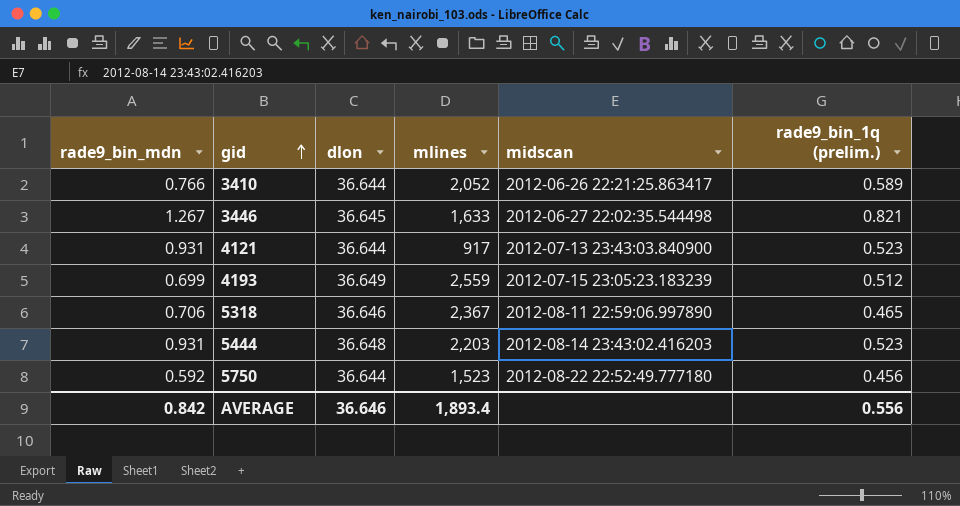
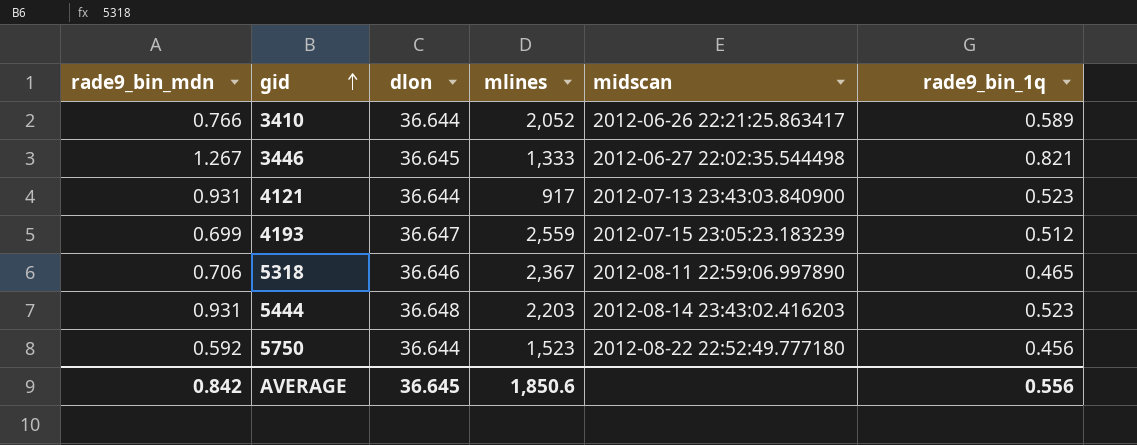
column name: rade9_bin_1q (prelim.) -> rade9_bin_1q
3446 | mlines: 1,633 -> 1,333
4193 | dlon: 36.649 -> 36.647
AVERAGE | dlon: 36.646 -> 36.645
AVERAGE | mlines: 1,893.4 -> 1,850.6

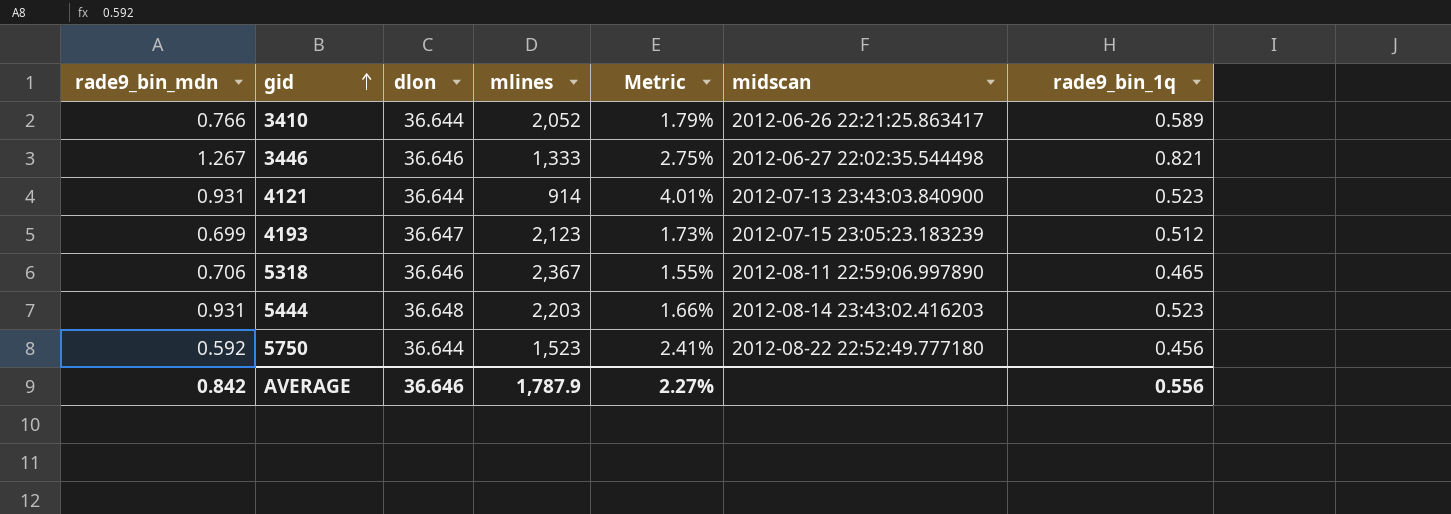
column Metric | formula: none -> [dlon] / [mlines]
3446 | dlon: 36.645 -> 36.646
4121 | mlines: 917 -> 914
4193 | mlines: 2,559 -> 2,123
AVERAGE | dlon: 36.645 -> 36.646
AVERAGE | mlines: 1,850.6 -> 1,787.9

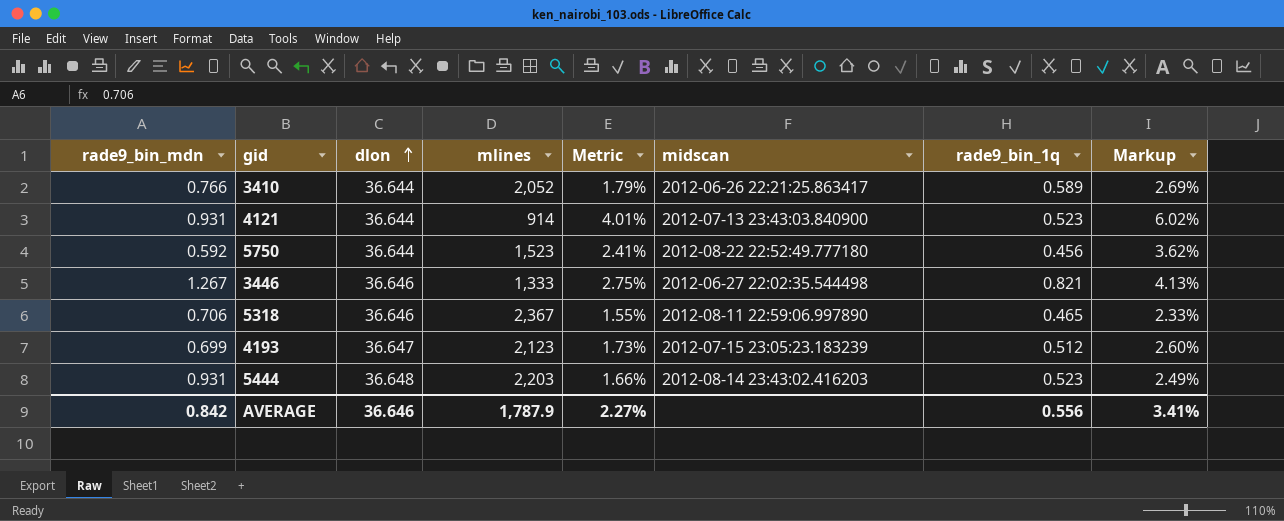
row order: gid ascending -> dlon ascending
column Markup | formula: none -> [Metric] * 1.5

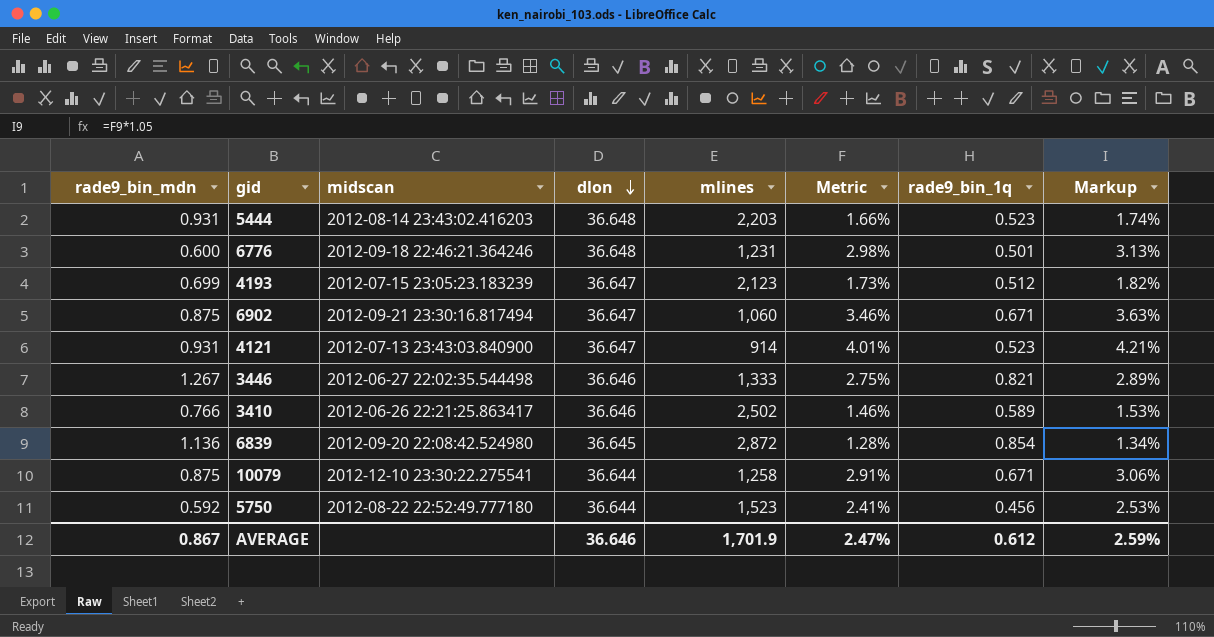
row order: dlon ascending -> dlon descending
column midscan | position: 6 -> 3
column Markup | formula: [Metric] * 1.5 -> [Metric] * 1.05
row 5318: 0.706 | 36.646 | 2,367 | 1.55% | 2012-08-11 22:59:06.997890 | 0.465 | 2.33% -> none
row 6776: none -> 0.600 | 2012-09-18 22:46:21.364246 | 36.648 | 1,231 | 2.98% | 0.501 | 3.13%
row 6902: none -> 0.875 | 2012-09-21 23:30:16.817494 | 36.647 | 1,060 | 3.46% | 0.671 | 3.63%
4121 | dlon: 36.644 -> 36.647
3410 | dlon: 36.644 -> 36.646
3410 | mlines: 2,052 -> 2,502
3410 | Metric: 1.79% -> 1.46%
row 6839: none -> 1.136 | 2012-09-20 22:08:42.524980 | 36.645 | 2,872 | 1.28% | 0.854 | 1.34%
row 10079: none -> 0.875 | 2012-12-10 23:30:22.275541 | 36.644 | 1,258 | 2.91% | 0.671 | 3.06%
AVERAGE | rade9_bin_mdn: 0.842 -> 0.867
AVERAGE | mlines: 1,787.9 -> 1,701.9
AVERAGE | Metric: 2.27% -> 2.47%
AVERAGE | rade9_bin_1q: 0.556 -> 0.612
AVERAGE | Markup: 3.41% -> 2.59%

